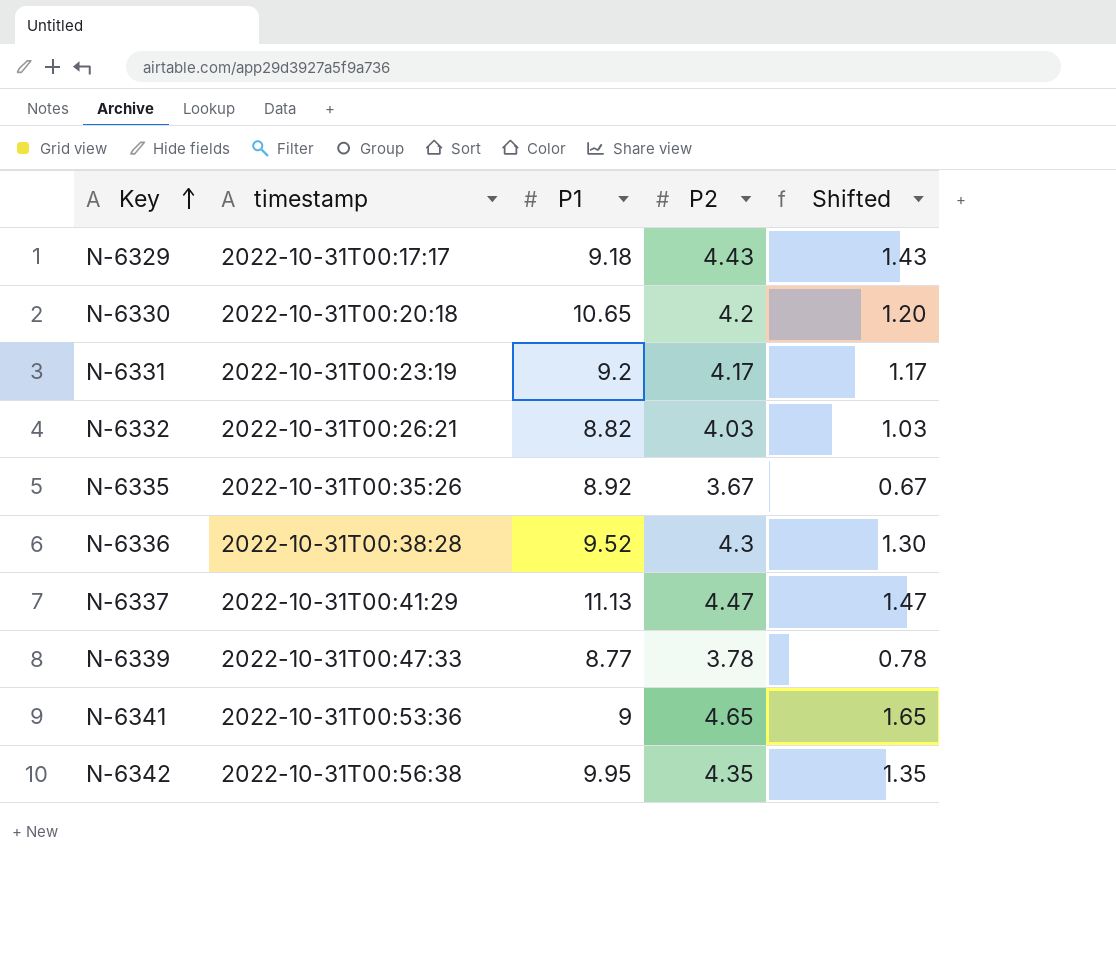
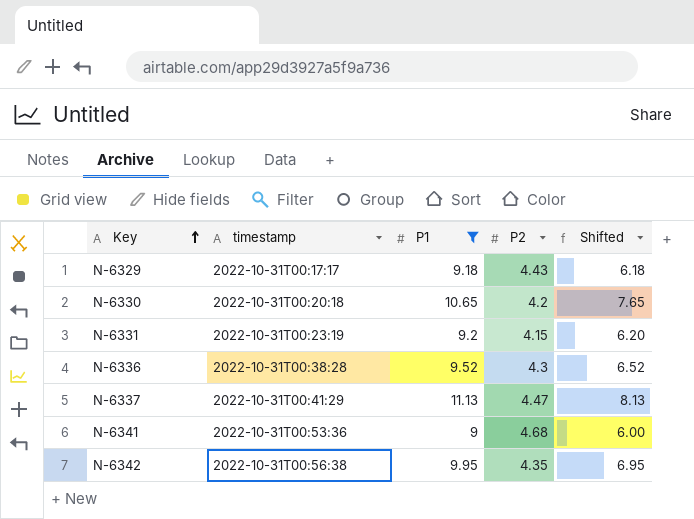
filter: none -> P1 >= 9
column Shifted | formula: [P2] - 3 -> [P1] - 3
N-6331 | P2: 4.17 -> 4.15
N-6341 | P2: 4.65 -> 4.68

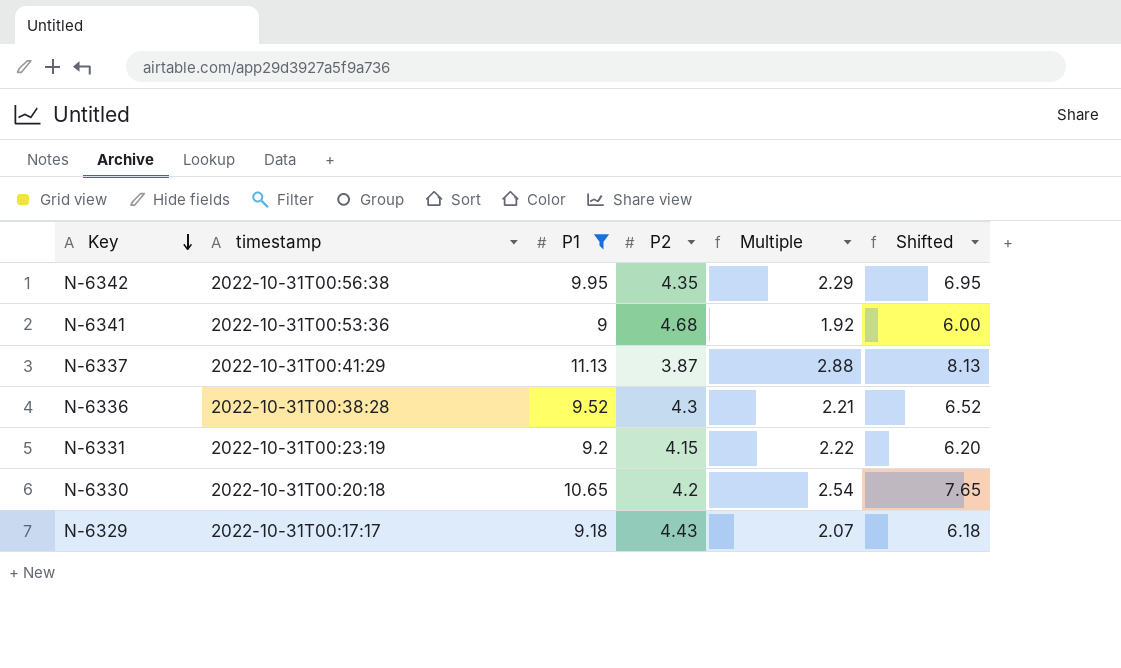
row order: Key ascending -> Key descending
column Multiple | formula: none -> [P1] / [P2]
N-6337 | P2: 4.47 -> 3.87

